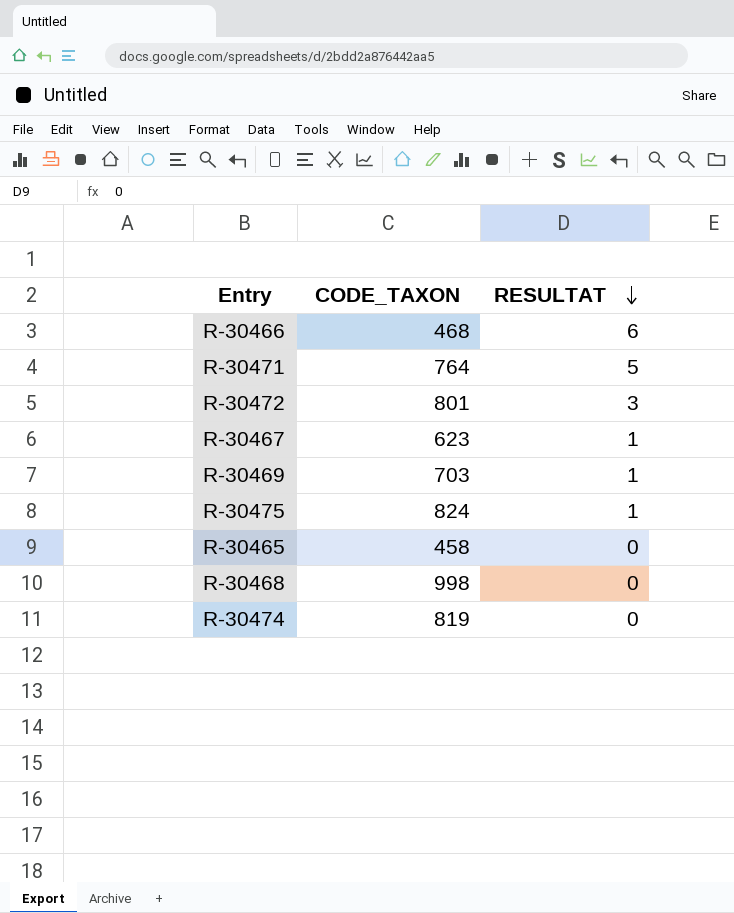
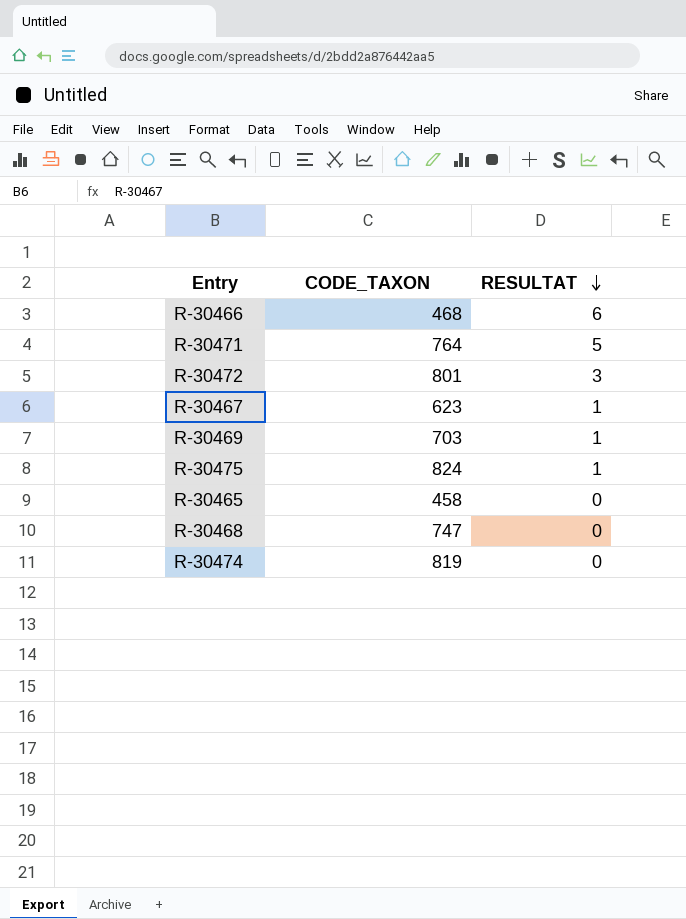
R-30468 | CODE_TAXON: 998 -> 747

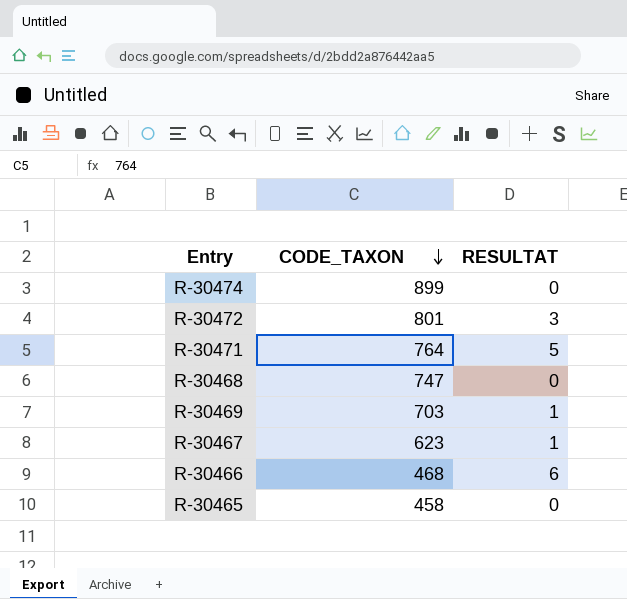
row order: RESULTAT descending -> CODE_TAXON descending
row R-30475: 824 | 1 -> none
R-30474 | CODE_TAXON: 819 -> 899

